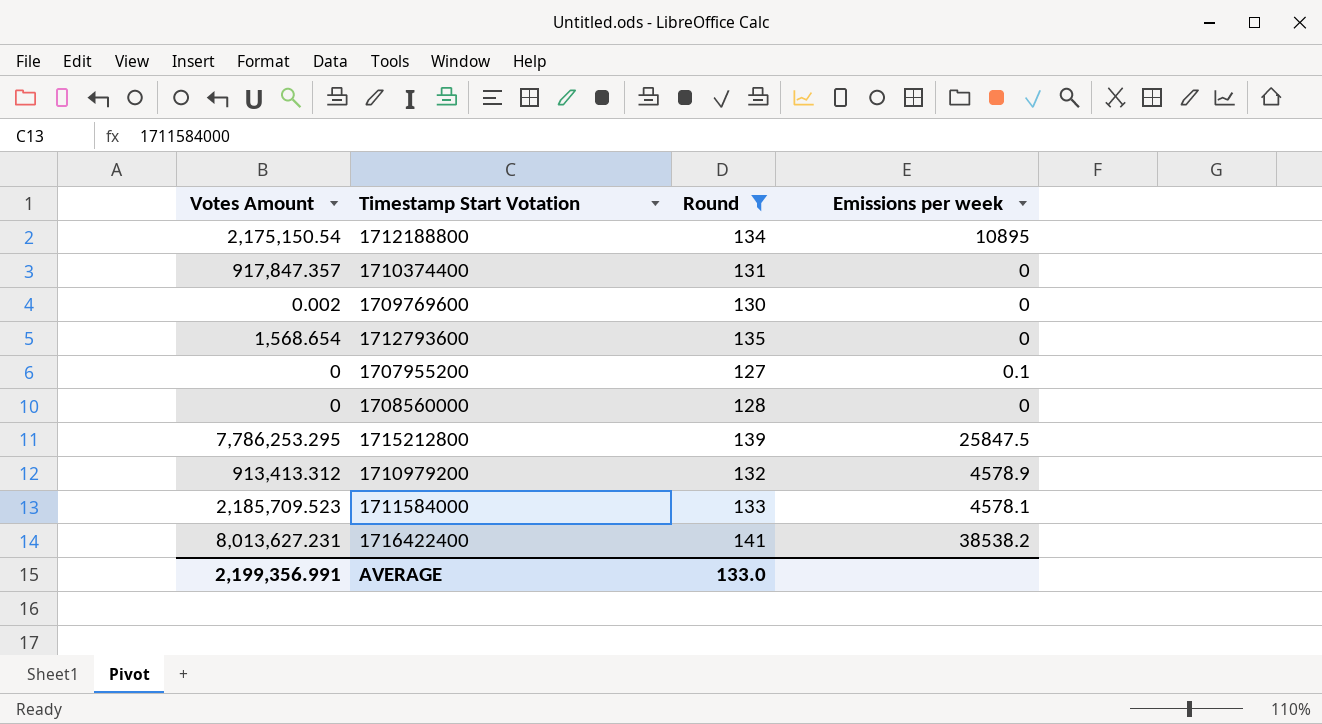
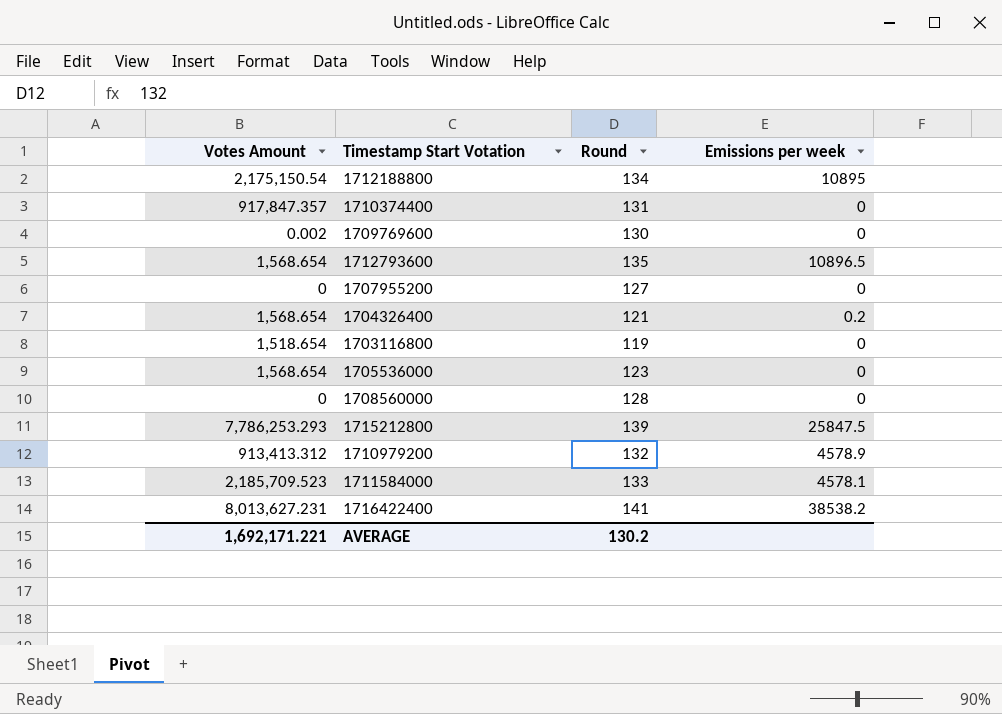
filter: Round >= 127 -> none
1712793600 | Emissions per week: 0 -> 10896.5
1707955200 | Emissions per week: 0.1 -> 0
1715212800 | Votes Amount: 7,786,253.295 -> 7,786,253.293
AVERAGE | Votes Amount: 2,199,356.991 -> 1,692,171.221
AVERAGE | Round: 133.0 -> 130.2

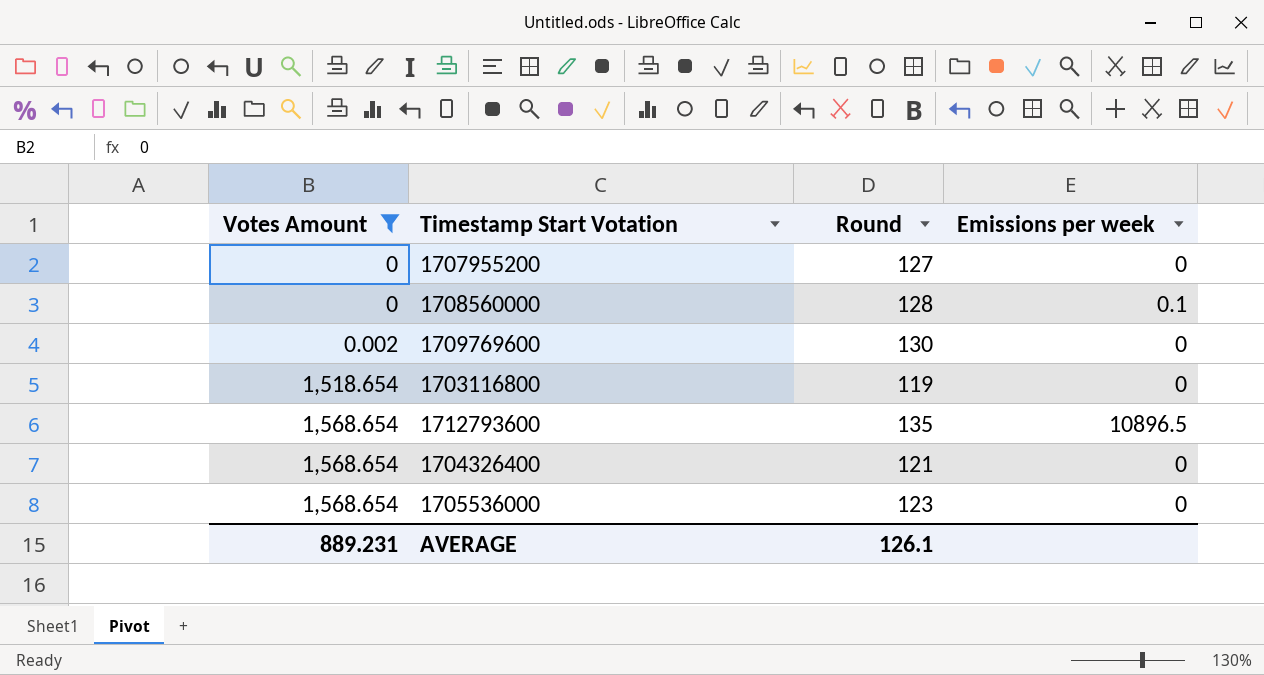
filter: none -> Votes Amount <= 1,568.654
row order: none -> Votes Amount ascending
1708560000 | Emissions per week: 0 -> 0.1
1704326400 | Emissions per week: 0.2 -> 0
AVERAGE | Votes Amount: 1,692,171.221 -> 889.231
AVERAGE | Round: 130.2 -> 126.1

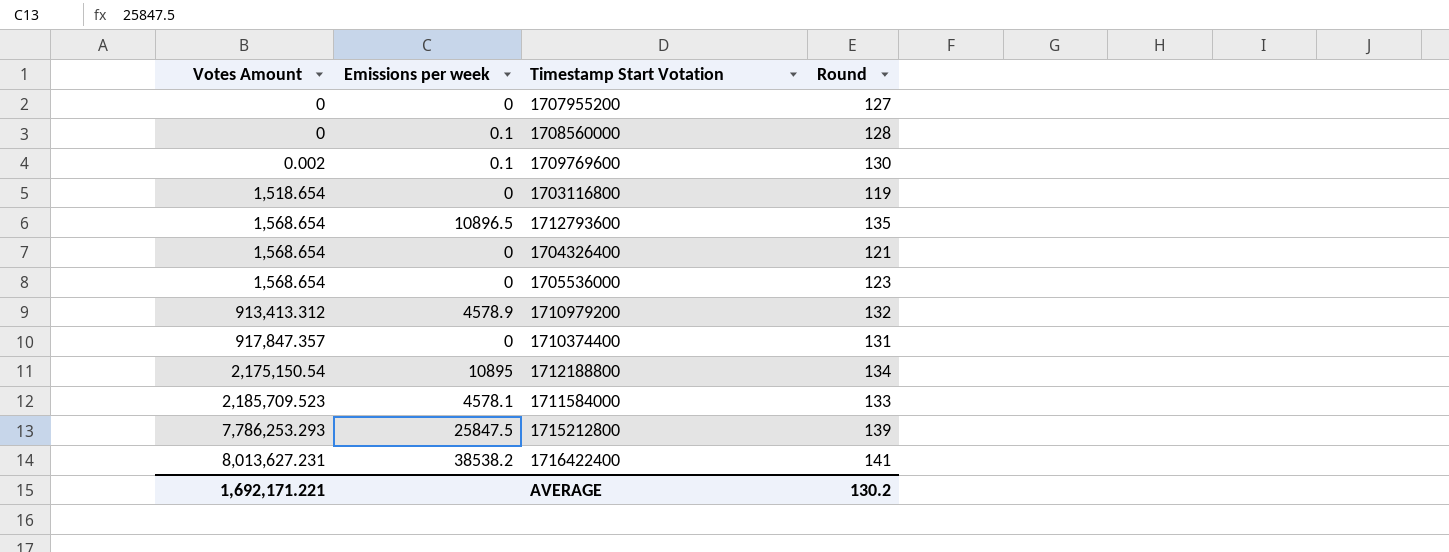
filter: Votes Amount <= 1,568.654 -> none
column Emissions per week | position: 4 -> 2
1709769600 | Emissions per week: 0 -> 0.1
AVERAGE | Votes Amount: 889.231 -> 1,692,171.221
AVERAGE | Round: 126.1 -> 130.2

